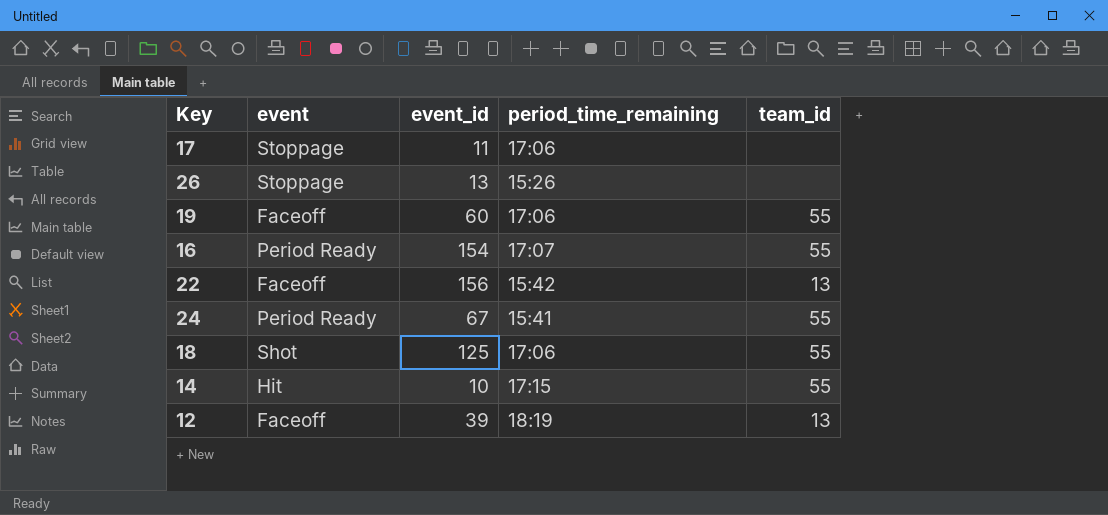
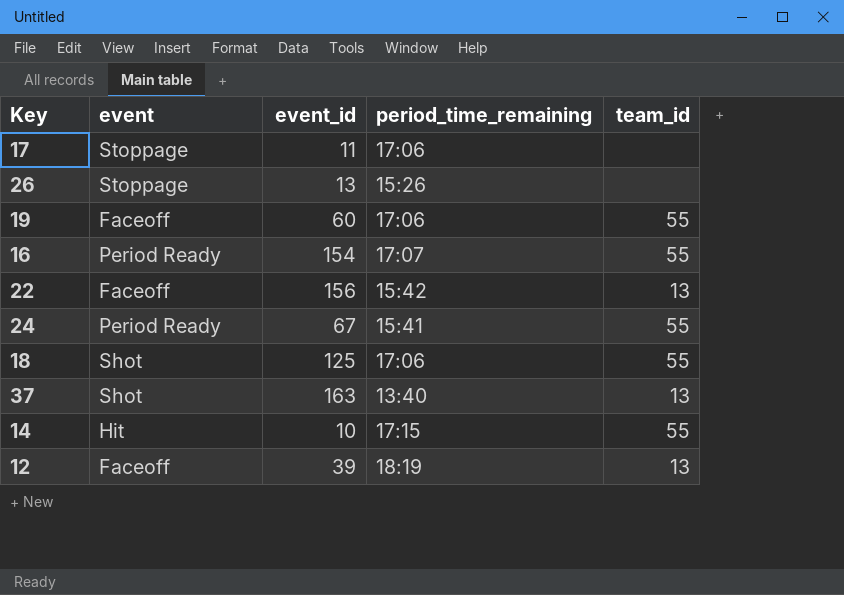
row 37: none -> Shot | 163 | 13:40 | 13

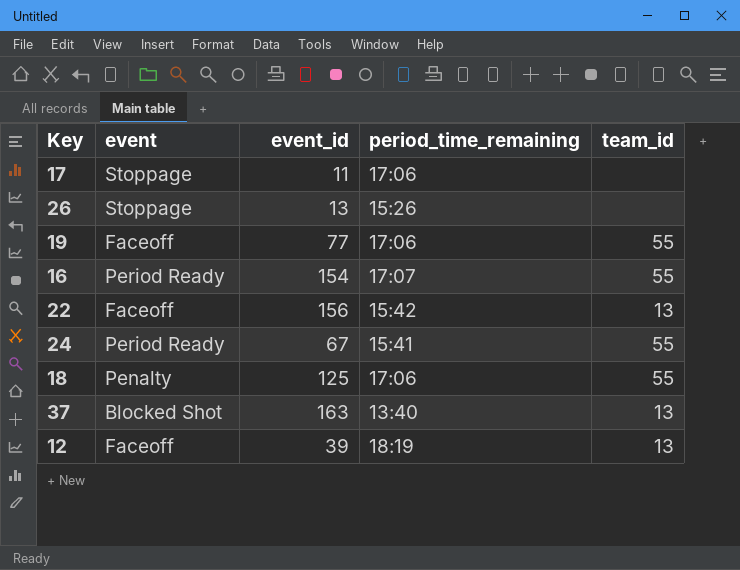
row 14: Hit | 10 | 17:15 | 55 -> none
19 | event_id: 60 -> 77
18 | event: Shot -> Penalty
37 | event: Shot -> Blocked Shot

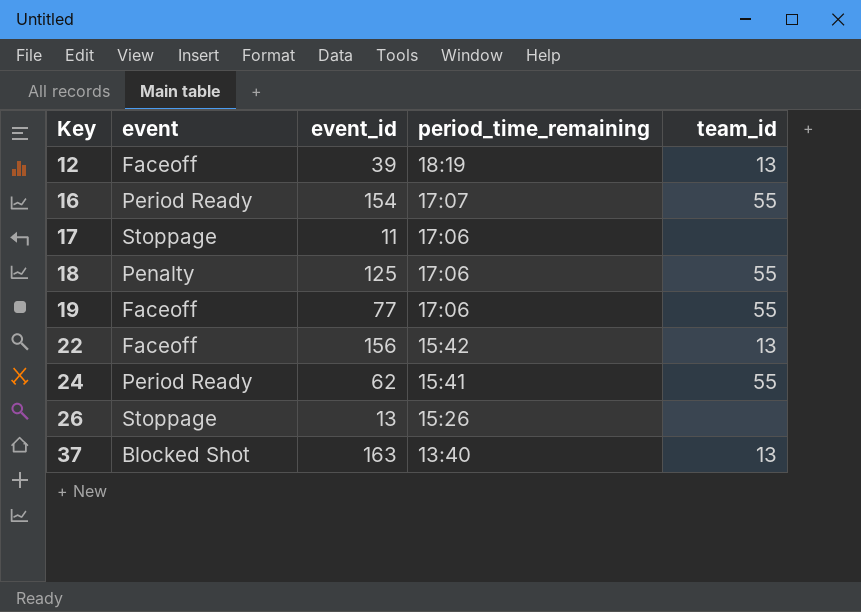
row order: none -> Key ascending
24 | event_id: 67 -> 62

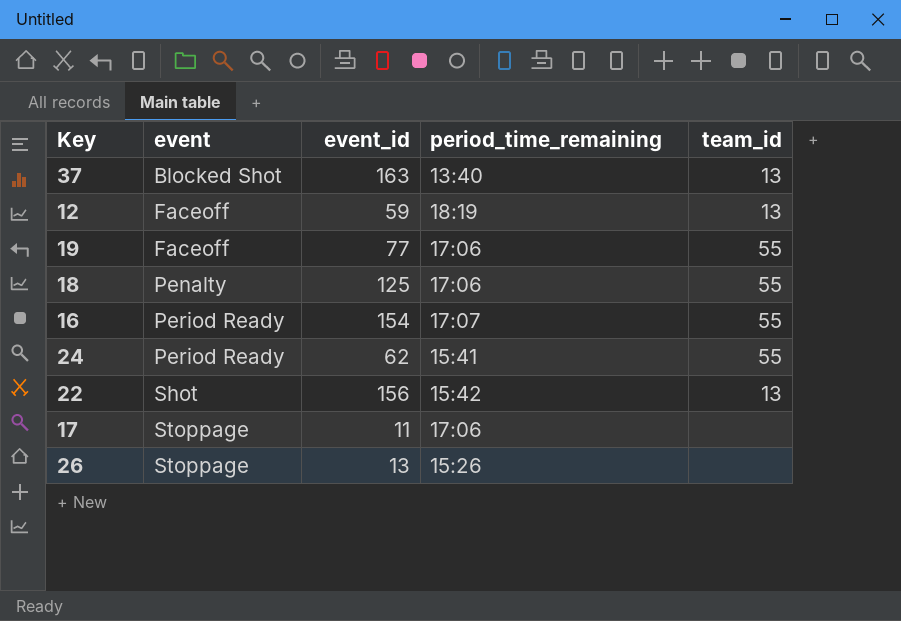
row order: Key ascending -> event ascending
12 | event_id: 39 -> 59
22 | event: Faceoff -> Shot

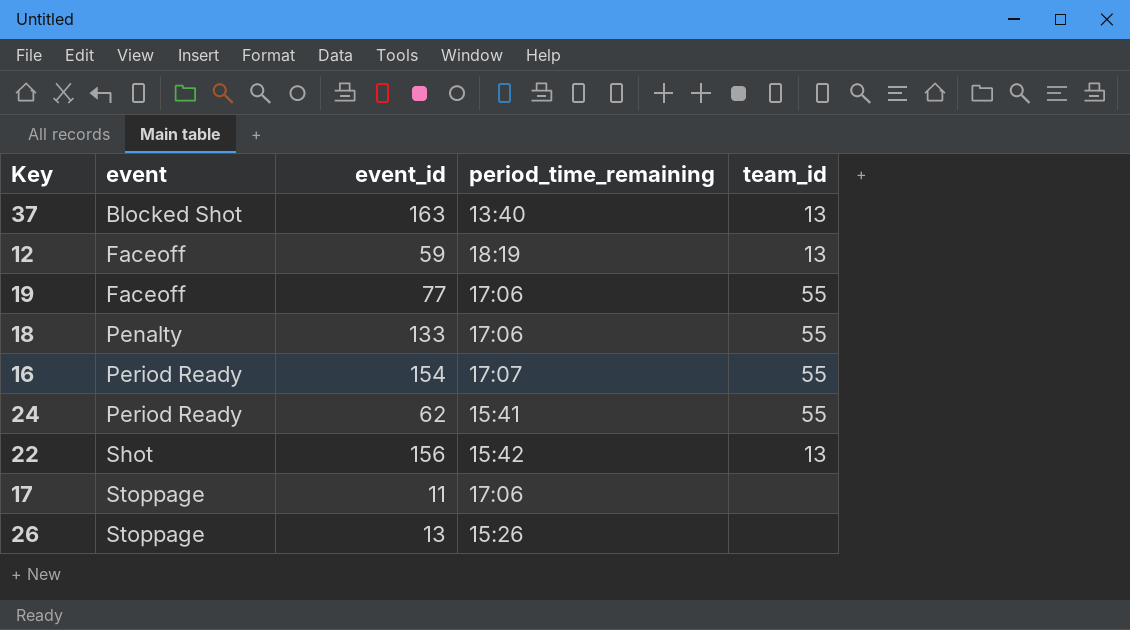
18 | event_id: 125 -> 133

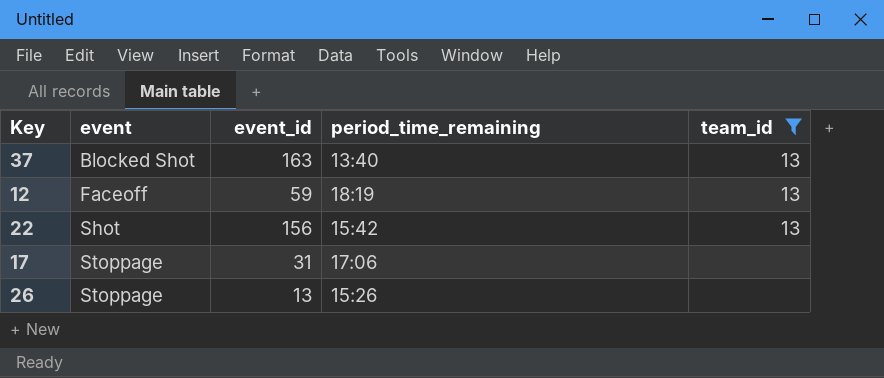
filter: none -> team_id != 55
17 | event_id: 11 -> 31

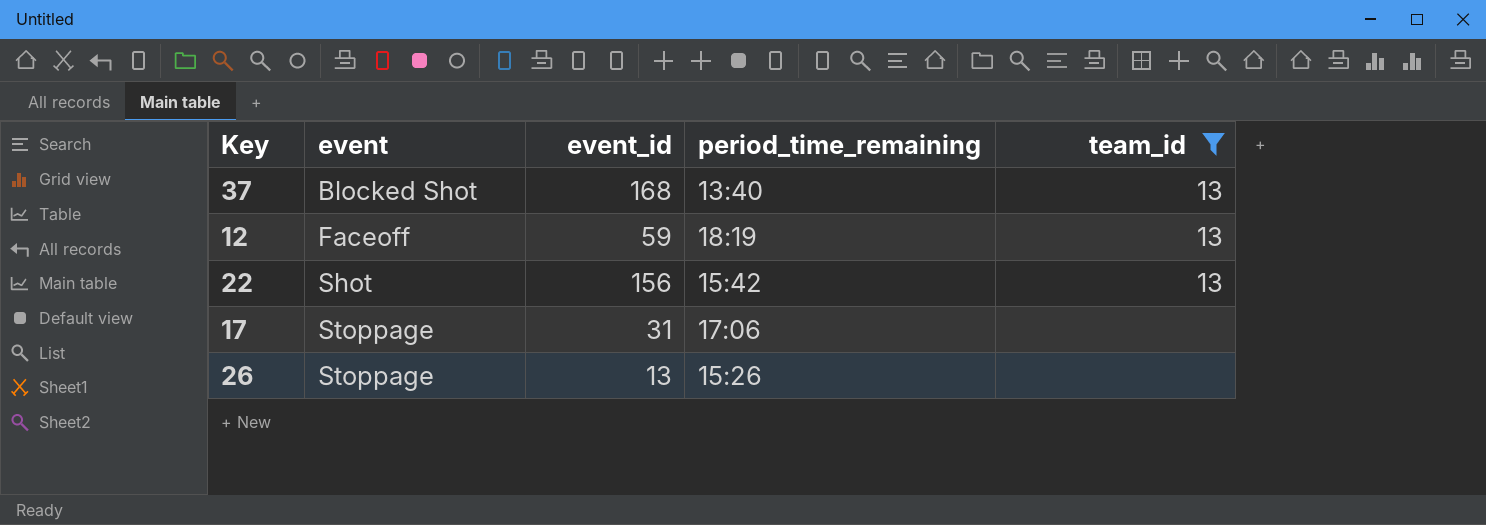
37 | event_id: 163 -> 168

